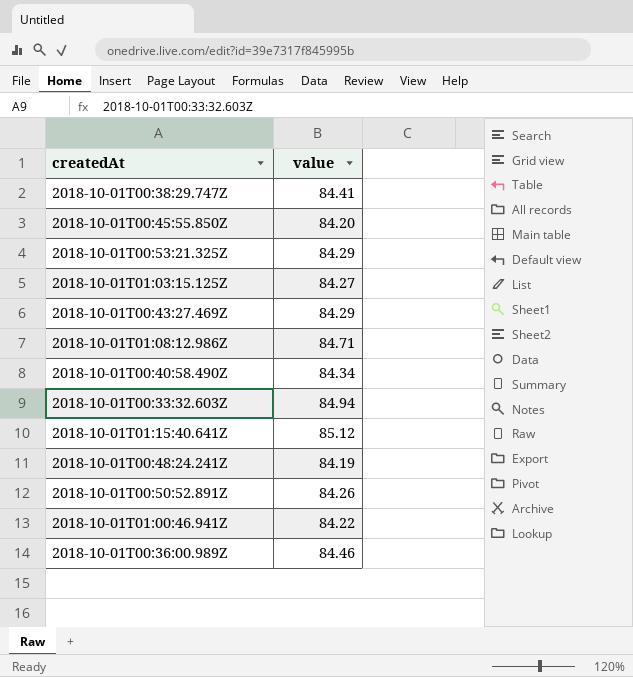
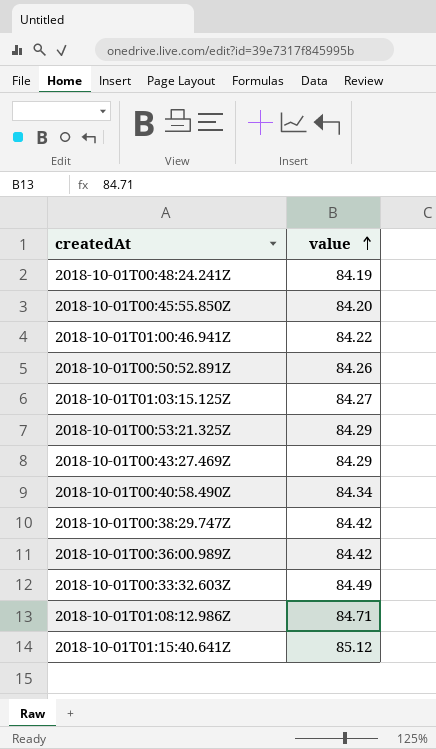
row order: none -> value ascending
2018-10-01T00:38:29.747Z | value: 84.41 -> 84.42
2018-10-01T00:36:00.989Z | value: 84.46 -> 84.42
2018-10-01T00:33:32.603Z | value: 84.94 -> 84.49

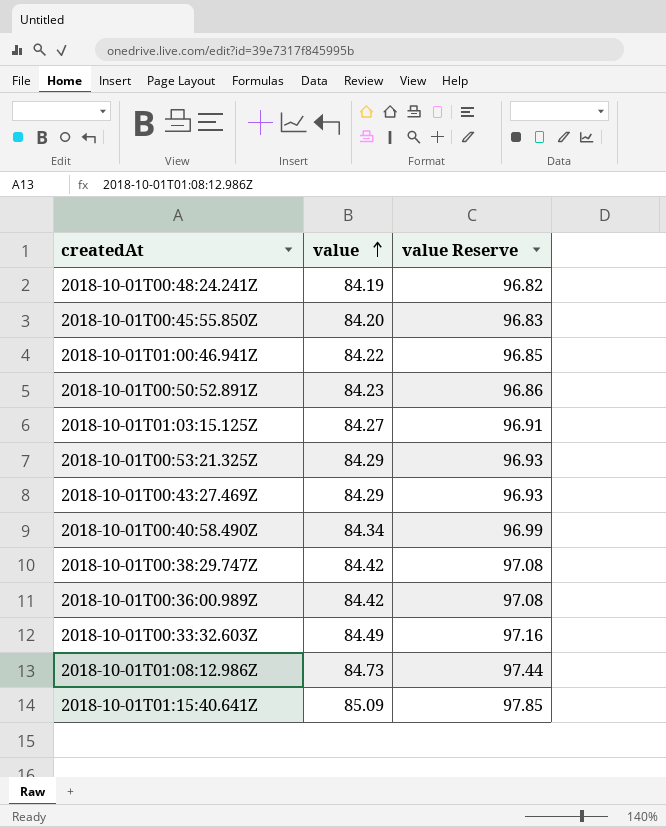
column value Reserve | formula: none -> [value] * 1.15
2018-10-01T00:50:52.891Z | value: 84.26 -> 84.23
2018-10-01T01:08:12.986Z | value: 84.71 -> 84.73
2018-10-01T01:15:40.641Z | value: 85.12 -> 85.09

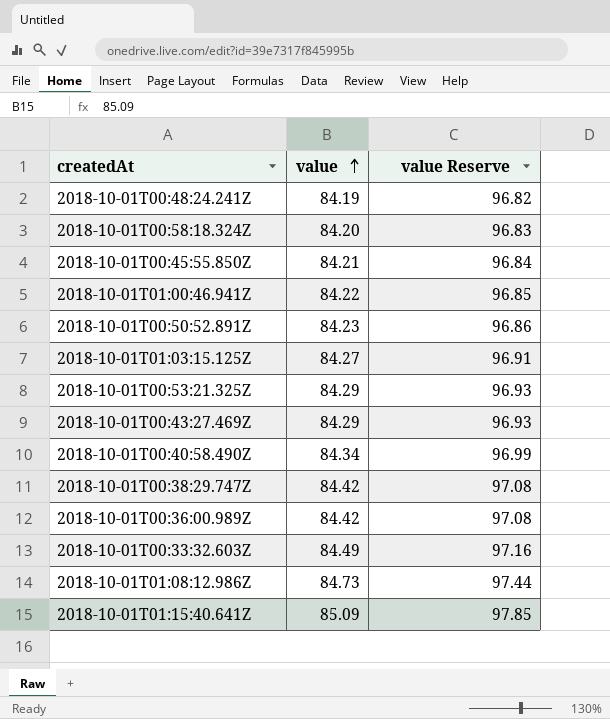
row 2018-10-01T00:58:18.324Z: none -> 84.20 | 96.83
2018-10-01T00:45:55.850Z | value: 84.20 -> 84.21
2018-10-01T00:45:55.850Z | value Reserve: 96.83 -> 96.84

